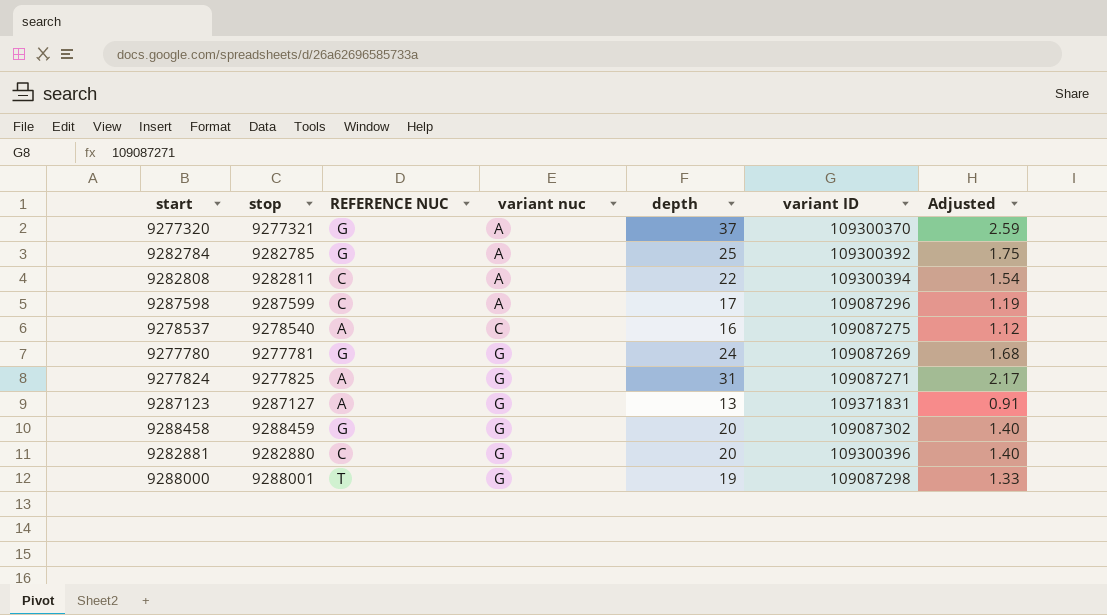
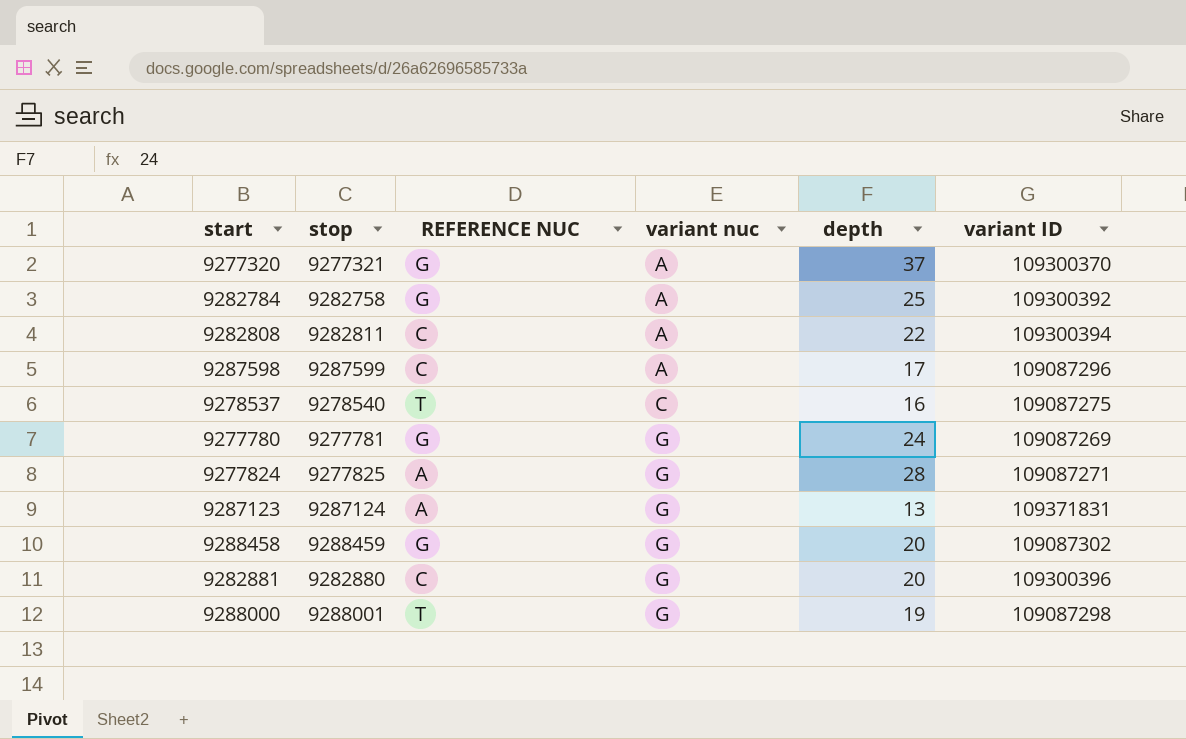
column Adjusted | formula: [depth] * 0.07 -> none
9282784 | stop: 9282785 -> 9282758
9278537 | REFERENCE NUC: A -> T
9277824 | depth: 31 -> 28
9287123 | stop: 9287127 -> 9287124

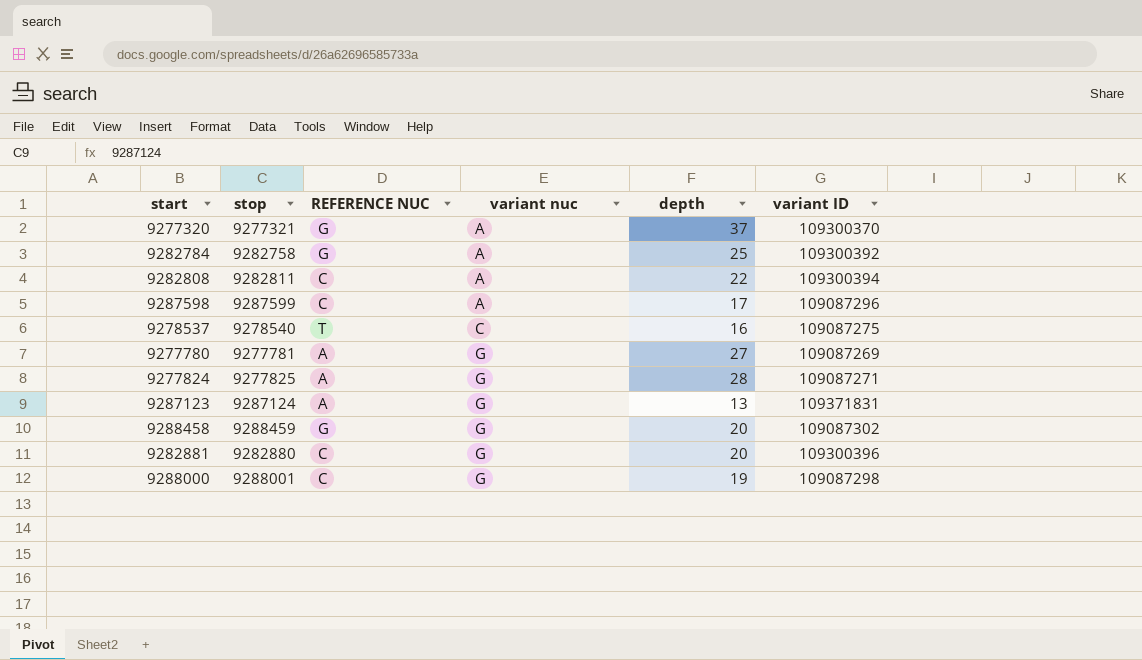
9277780 | REFERENCE NUC: G -> A
9277780 | depth: 24 -> 27
9288000 | REFERENCE NUC: T -> C

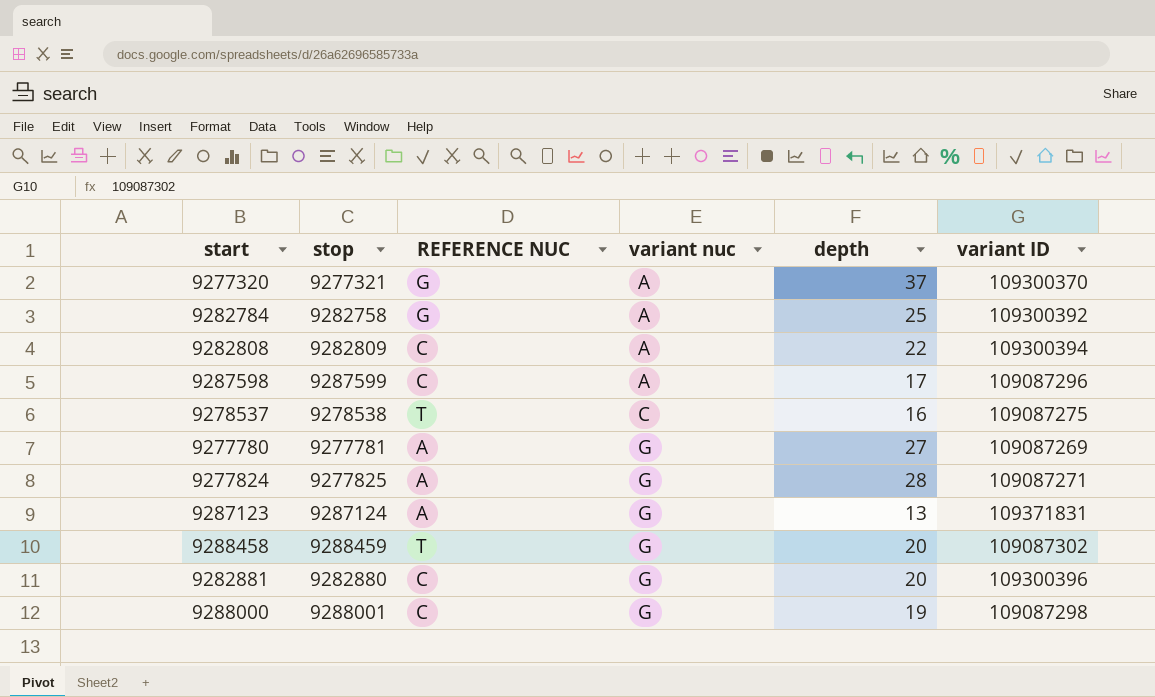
9282808 | stop: 9282811 -> 9282809
9278537 | stop: 9278540 -> 9278538
9288458 | REFERENCE NUC: G -> T

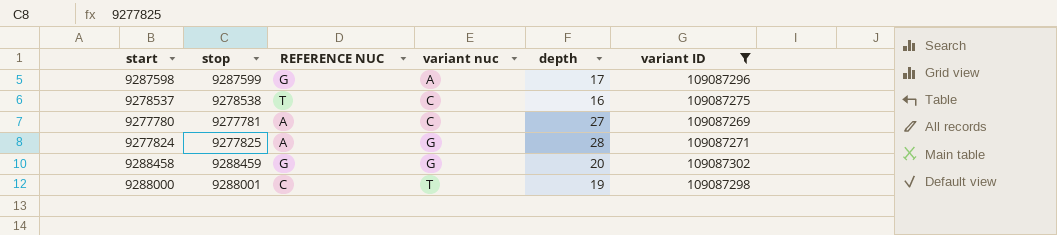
filter: none -> variant ID <= 109087302
9287598 | REFERENCE NUC: C -> G
9277780 | variant nuc: G -> C
9288458 | REFERENCE NUC: T -> G
9288000 | variant nuc: G -> T

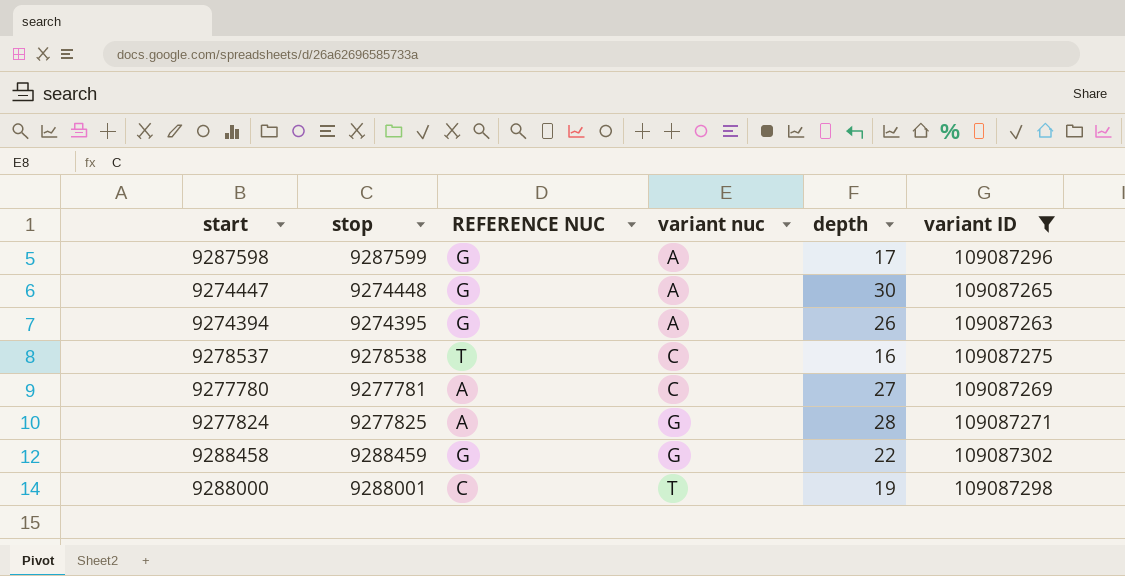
row 9274447: none -> 9274448 | G | A | 30 | 109087265
row 9274394: none -> 9274395 | G | A | 26 | 109087263
9288458 | depth: 20 -> 22

